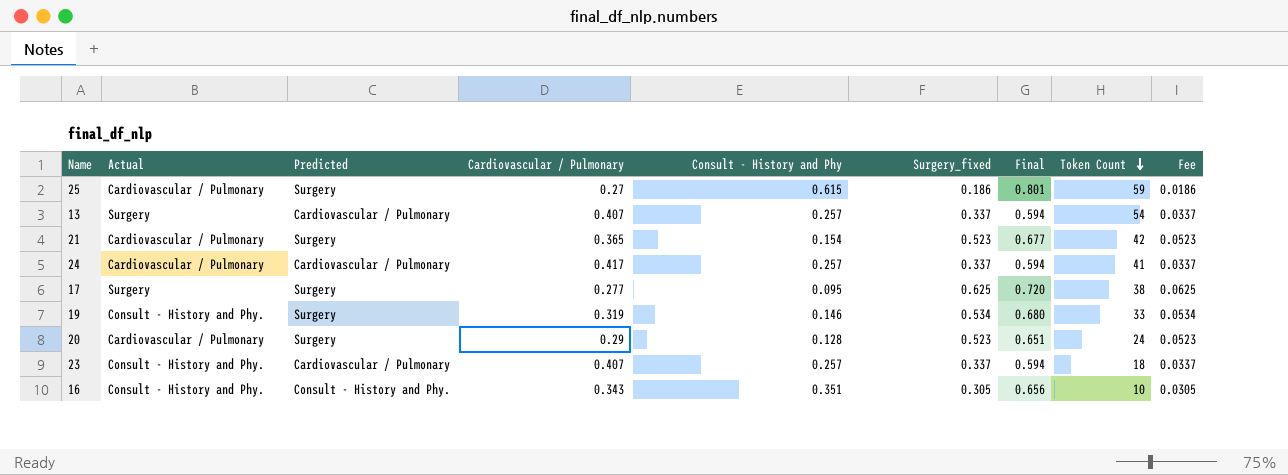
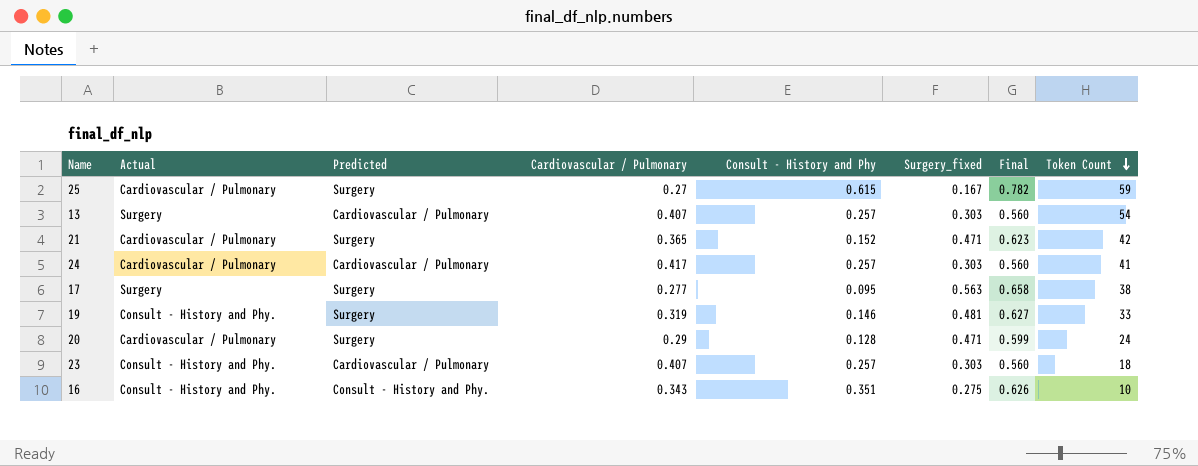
column Fee | formula: [Surgery_fixed] * 0.1 -> none
25 | Surgery_fixed: 0.186 -> 0.167
25 | Final: 0.801 -> 0.782
13 | Surgery_fixed: 0.337 -> 0.303
13 | Final: 0.594 -> 0.560
21 | Consult - History and Phy: 0.154 -> 0.152
21 | Surgery_fixed: 0.523 -> 0.471
21 | Final: 0.677 -> 0.623
24 | Surgery_fixed: 0.337 -> 0.303
24 | Final: 0.594 -> 0.560
17 | Surgery_fixed: 0.625 -> 0.563
17 | Final: 0.720 -> 0.658
19 | Surgery_fixed: 0.534 -> 0.481
19 | Final: 0.680 -> 0.627
20 | Surgery_fixed: 0.523 -> 0.471
20 | Final: 0.651 -> 0.599
23 | Surgery_fixed: 0.337 -> 0.303
23 | Final: 0.594 -> 0.560
16 | Surgery_fixed: 0.305 -> 0.275
16 | Final: 0.656 -> 0.626

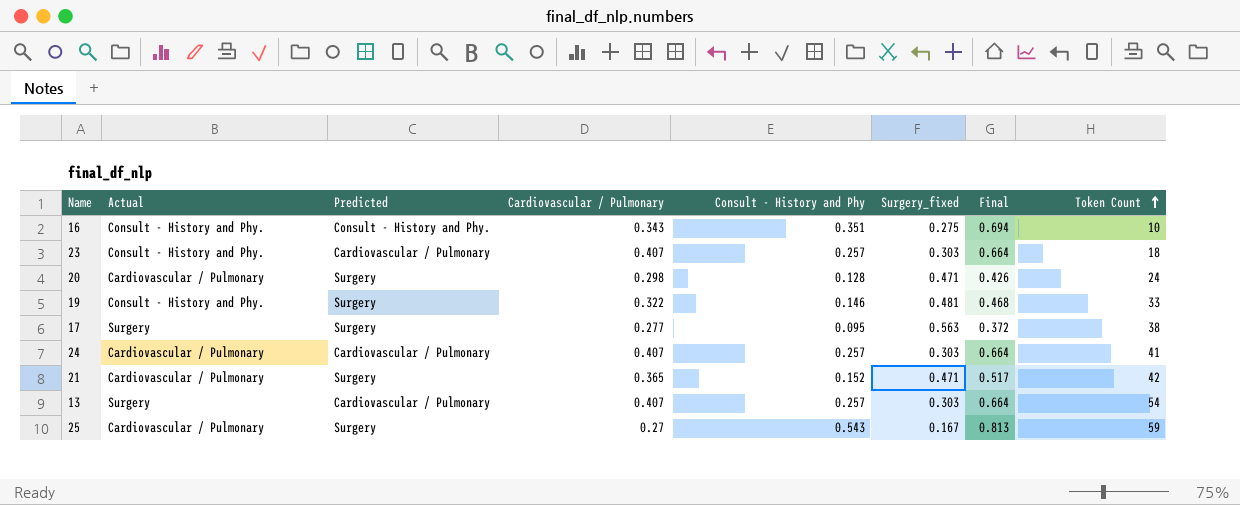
row order: Token Count descending -> Token Count ascending
column Final | formula: [Consult - History and Phy] + [Surgery_fixed] -> [Cardiovascular / Pulmonary] + [Consult - History and Phy]
20 | Cardiovascular / Pulmonary: 0.29 -> 0.298
19 | Cardiovascular / Pulmonary: 0.319 -> 0.322
24 | Cardiovascular / Pulmonary: 0.417 -> 0.407
25 | Consult - History and Phy: 0.615 -> 0.543

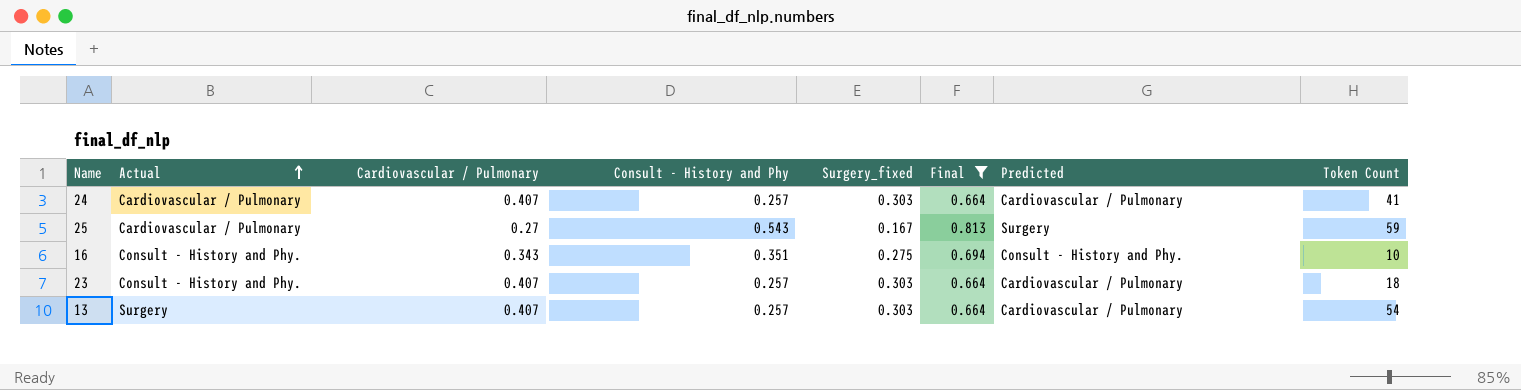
filter: none -> Final >= 0.664
row order: Token Count ascending -> Actual ascending
column Predicted | position: 3 -> 7

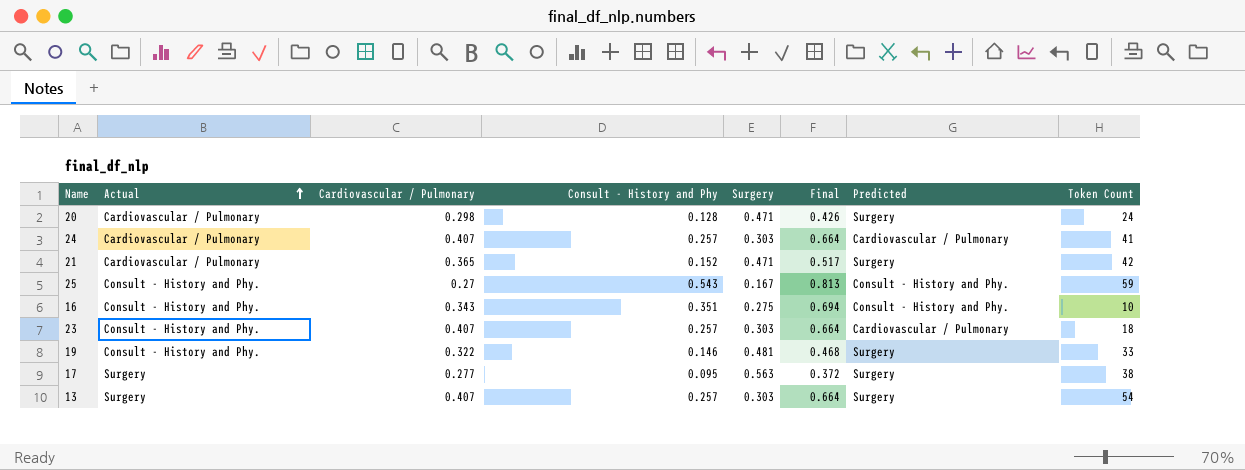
filter: Final >= 0.664 -> none
column name: Surgery_fixed -> Surgery
25 | Actual: Cardiovascular / Pulmonary -> Consult - History and Phy.
25 | Predicted: Surgery -> Consult - History and Phy.
13 | Predicted: Cardiovascular / Pulmonary -> Surgery

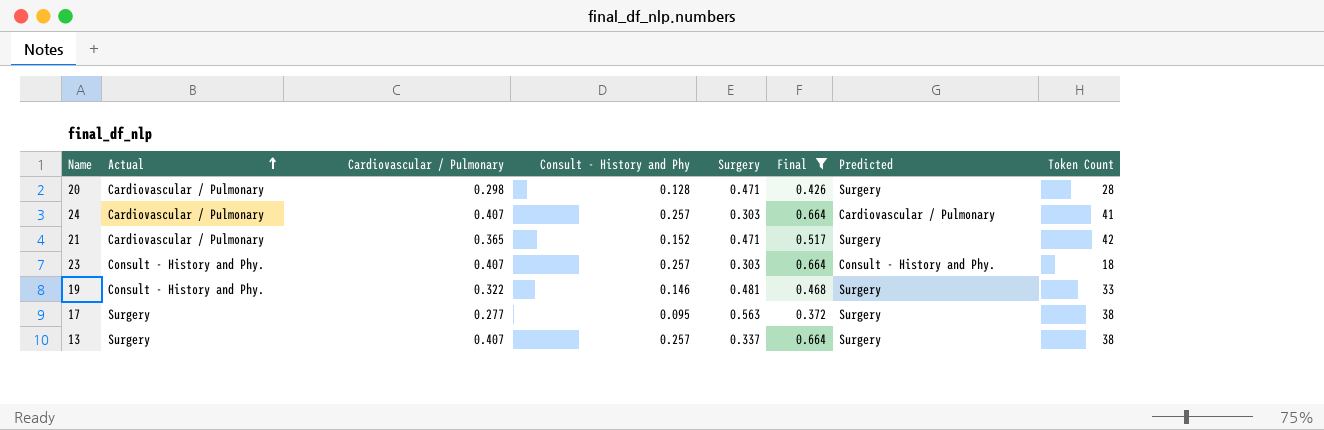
filter: none -> Final <= 0.664
20 | Token Count: 24 -> 28
23 | Predicted: Cardiovascular / Pulmonary -> Consult - History and Phy.
13 | Surgery: 0.303 -> 0.337
13 | Token Count: 54 -> 38

